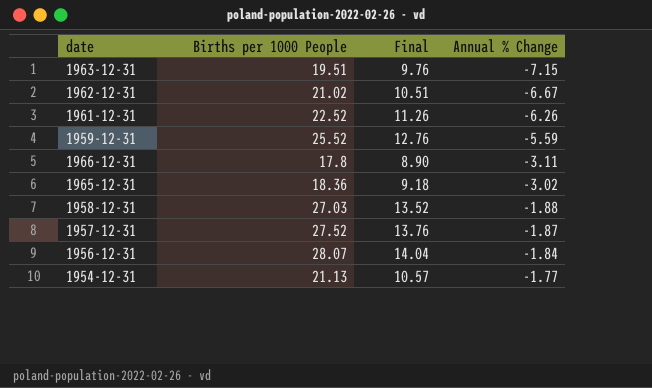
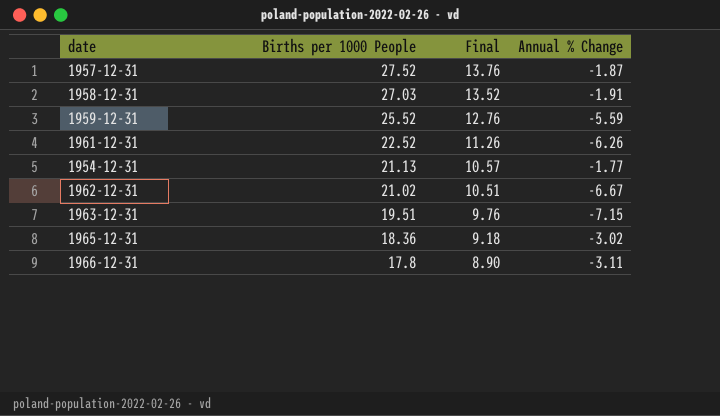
row order: Annual % Change ascending -> Births per 1000 People descending
row 1956-12-31: 28.07 | 14.04 | -1.84 -> none
1958-12-31 | Annual % Change: -1.88 -> -1.91

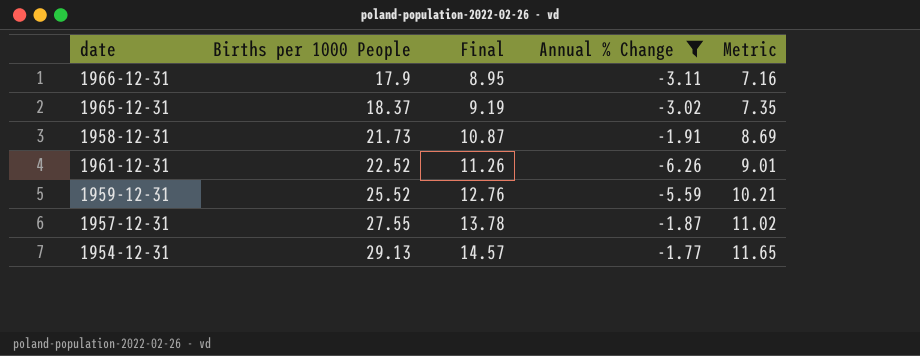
filter: none -> Annual % Change >= -6.26
row order: Births per 1000 People descending -> Births per 1000 People ascending
column Metric | formula: none -> [Births per 1000 People] * 0.4
1966-12-31 | Births per 1000 People: 17.8 -> 17.9
1966-12-31 | Final: 8.90 -> 8.95
1965-12-31 | Births per 1000 People: 18.36 -> 18.37
1965-12-31 | Final: 9.18 -> 9.19
1958-12-31 | Births per 1000 People: 27.03 -> 21.73
1958-12-31 | Final: 13.52 -> 10.87
1957-12-31 | Births per 1000 People: 27.52 -> 27.55
1957-12-31 | Final: 13.76 -> 13.78
1954-12-31 | Births per 1000 People: 21.13 -> 29.13
1954-12-31 | Final: 10.57 -> 14.57

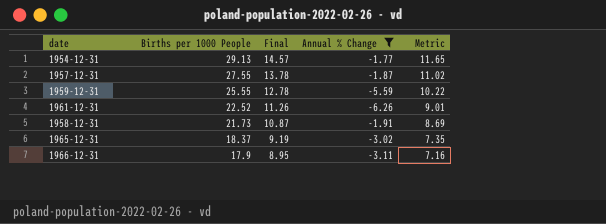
row order: Births per 1000 People ascending -> Births per 1000 People descending
1959-12-31 | Births per 1000 People: 25.52 -> 25.55
1959-12-31 | Final: 12.76 -> 12.78
1959-12-31 | Metric: 10.21 -> 10.22

